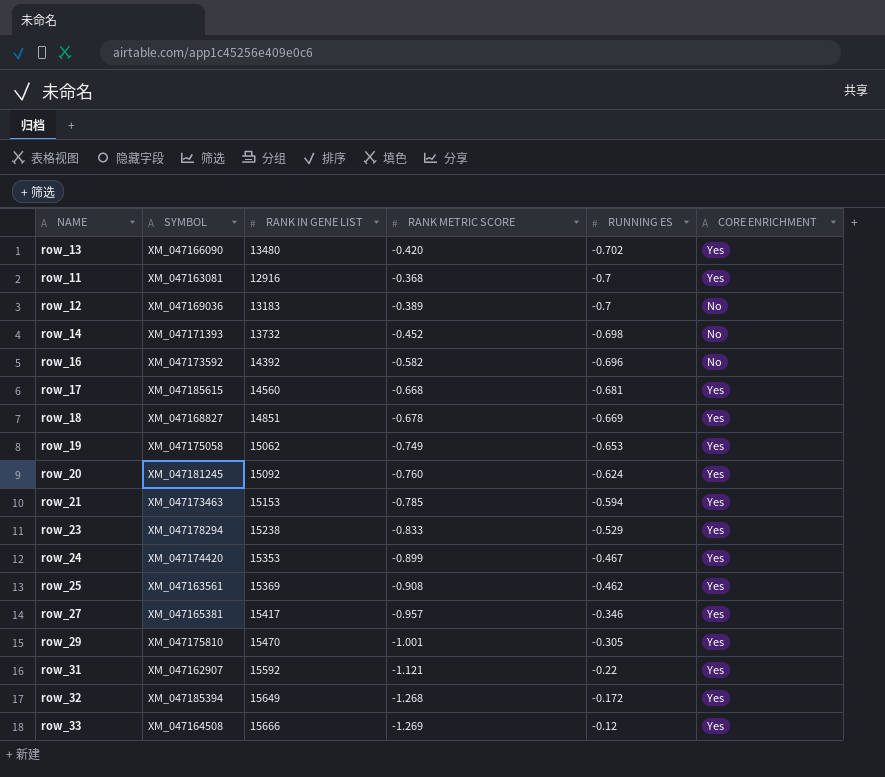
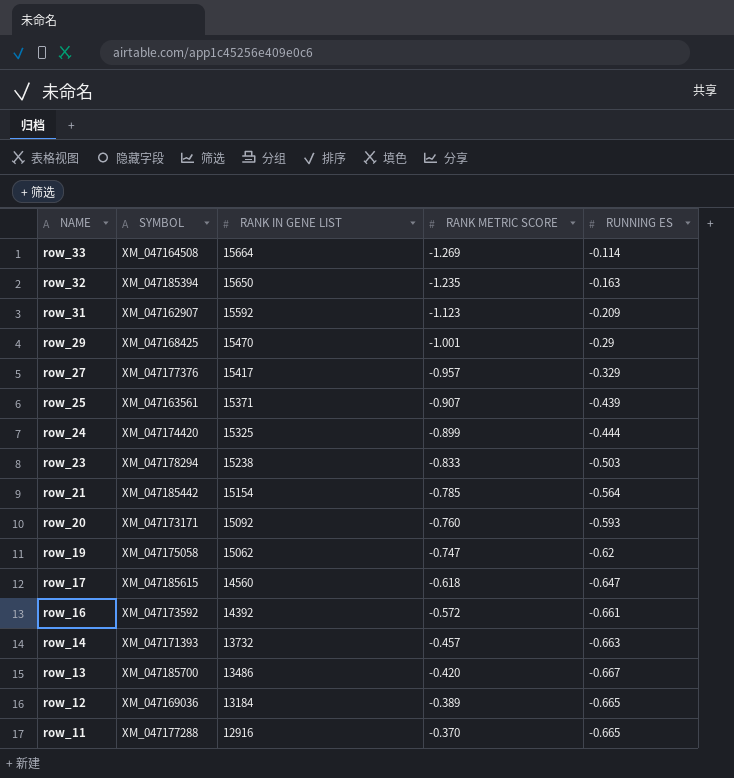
row order: RUNNING ES ascending -> NAME descending
column CORE ENRICHMENT | position: 6 -> none
row row_18: XM_047168827 | 14851 | -0.678 | -0.669 | Yes -> none
row_33 | RANK IN GENE LIST: 15666 -> 15664
row_33 | RUNNING ES: -0.12 -> -0.114
row_32 | RANK IN GENE LIST: 15649 -> 15650
row_32 | RANK METRIC SCORE: -1.268 -> -1.235
row_32 | RUNNING ES: -0.172 -> -0.163
row_31 | RANK METRIC SCORE: -1.121 -> -1.123
row_31 | RUNNING ES: -0.22 -> -0.209
row_29 | SYMBOL: XM_047175810 -> XM_047168425
row_29 | RUNNING ES: -0.305 -> -0.29
row_27 | SYMBOL: XM_047165381 -> XM_047177376
row_27 | RUNNING ES: -0.346 -> -0.329
row_25 | RANK IN GENE LIST: 15369 -> 15371
row_25 | RANK METRIC SCORE: -0.908 -> -0.907
row_25 | RUNNING ES: -0.462 -> -0.439
row_24 | RANK IN GENE LIST: 15353 -> 15325
row_24 | RUNNING ES: -0.467 -> -0.444
row_23 | RUNNING ES: -0.529 -> -0.503
row_21 | SYMBOL: XM_047173463 -> XM_047185442
row_21 | RANK IN GENE LIST: 15153 -> 15154
row_21 | RUNNING ES: -0.594 -> -0.564
row_20 | SYMBOL: XM_047181245 -> XM_047173171
row_20 | RUNNING ES: -0.624 -> -0.593
row_19 | RANK METRIC SCORE: -0.749 -> -0.747
row_19 | RUNNING ES: -0.653 -> -0.62
row_17 | RANK METRIC SCORE: -0.668 -> -0.618
row_17 | RUNNING ES: -0.681 -> -0.647
row_16 | RANK METRIC SCORE: -0.582 -> -0.572
row_16 | RUNNING ES: -0.696 -> -0.661
row_14 | RANK METRIC SCORE: -0.452 -> -0.457
row_14 | RUNNING ES: -0.698 -> -0.663
row_13 | SYMBOL: XM_047166090 -> XM_047185700
row_13 | RANK IN GENE LIST: 13480 -> 13486
row_13 | RUNNING ES: -0.702 -> -0.667
row_12 | RANK IN GENE LIST: 13183 -> 13184
row_12 | RUNNING ES: -0.7 -> -0.665
row_11 | SYMBOL: XM_047163081 -> XM_047177288
row_11 | RANK METRIC SCORE: -0.368 -> -0.370
row_11 | RUNNING ES: -0.7 -> -0.665

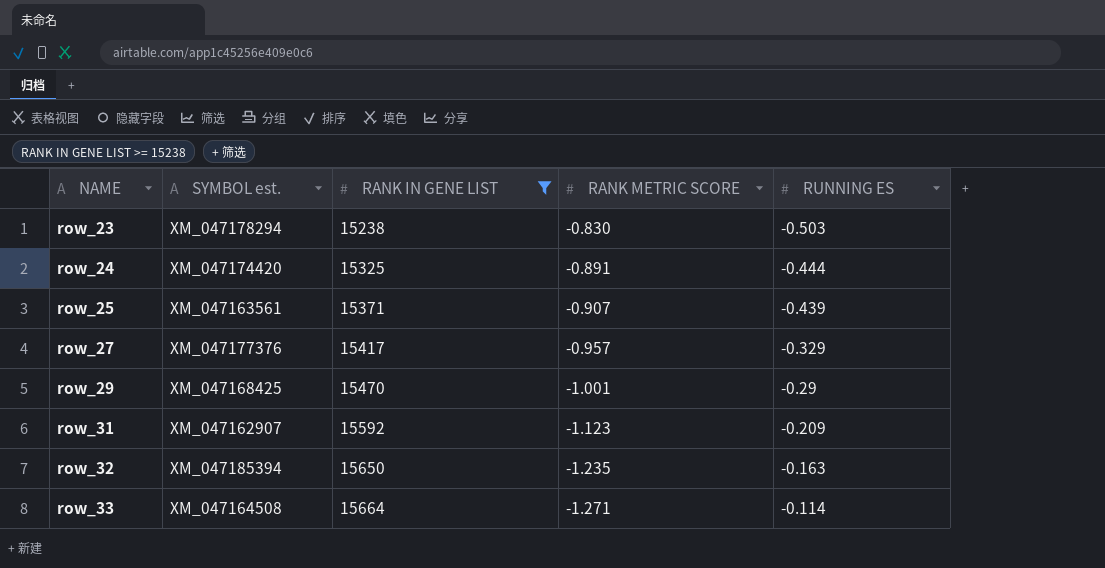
filter: none -> RANK IN GENE LIST >= 15238
row order: NAME descending -> NAME ascending
column name: SYMBOL -> SYMBOL est.
row_23 | RANK METRIC SCORE: -0.833 -> -0.830
row_24 | RANK METRIC SCORE: -0.899 -> -0.891
row_33 | RANK METRIC SCORE: -1.269 -> -1.271

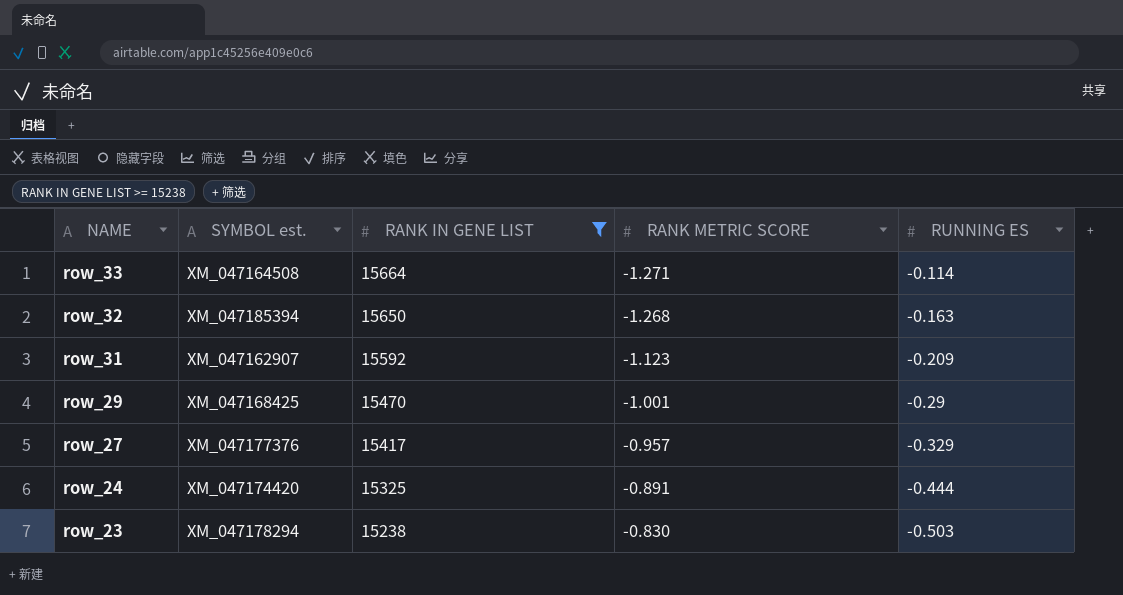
row order: NAME ascending -> NAME descending
row row_25: XM_047163561 | 15371 | -0.907 | -0.439 -> none
row_32 | RANK METRIC SCORE: -1.235 -> -1.268

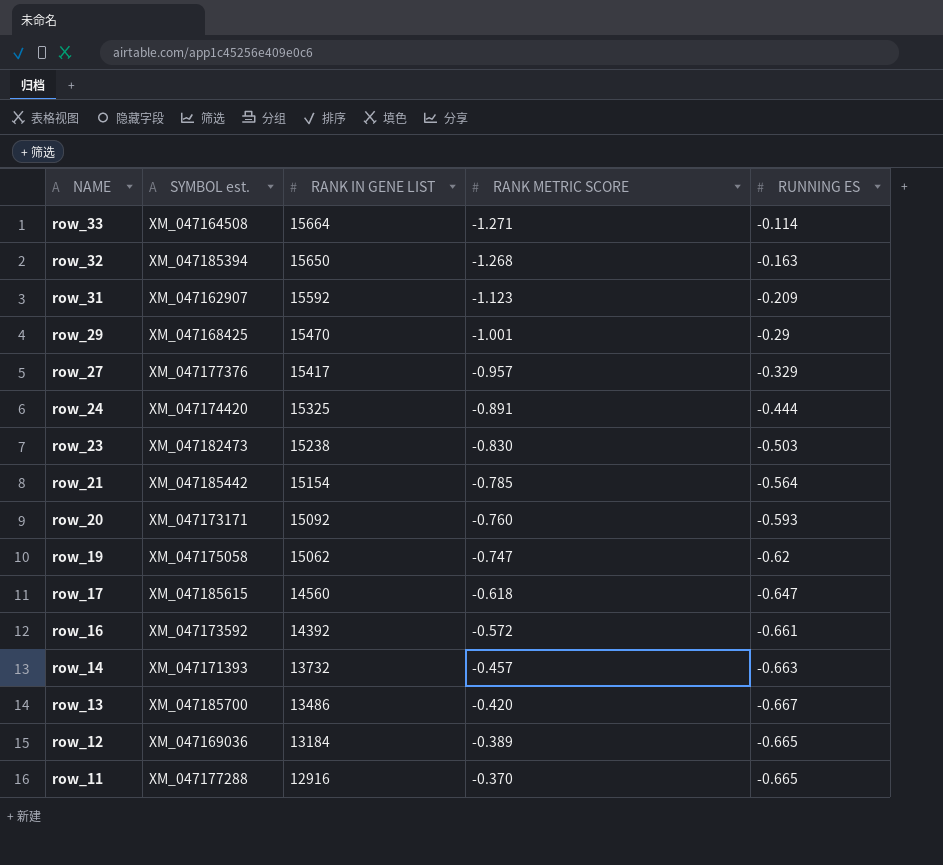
filter: RANK IN GENE LIST >= 15238 -> none
row_23 | SYMBOL est.: XM_047178294 -> XM_047182473

